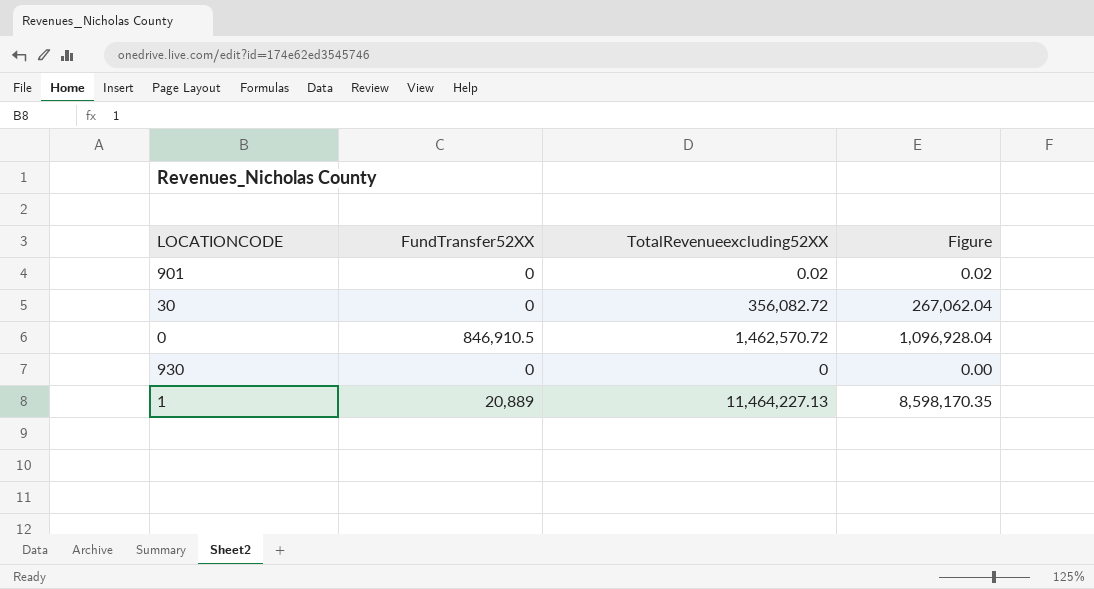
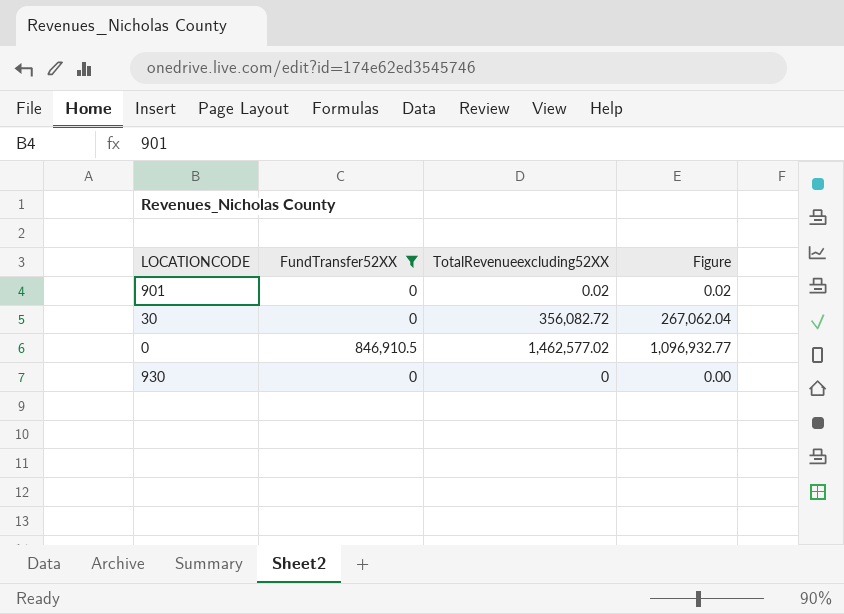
filter: none -> FundTransfer52XX != 20,889
0 | TotalRevenueexcluding52XX: 1,462,570.72 -> 1,462,577.02
0 | Figure: 1,096,928.04 -> 1,096,932.77

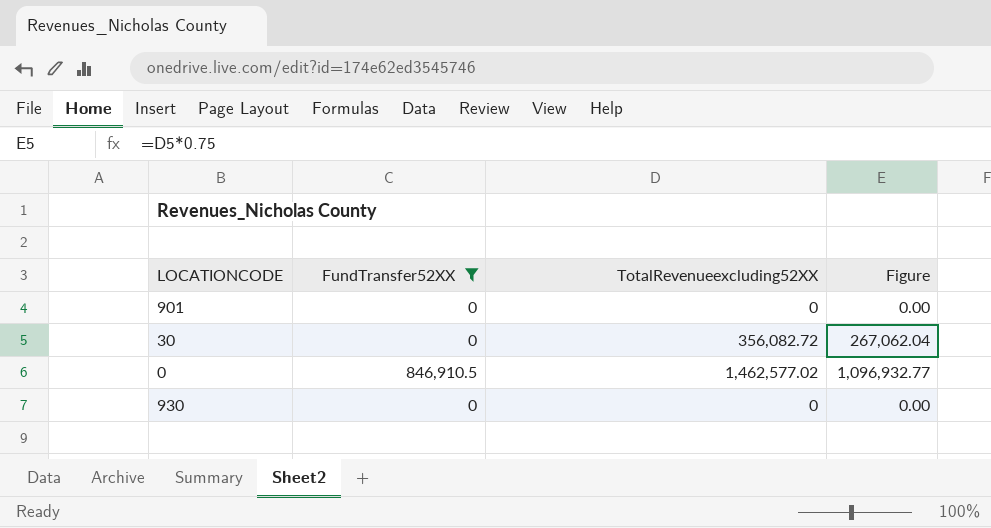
901 | TotalRevenueexcluding52XX: 0.02 -> 0
901 | Figure: 0.02 -> 0.00

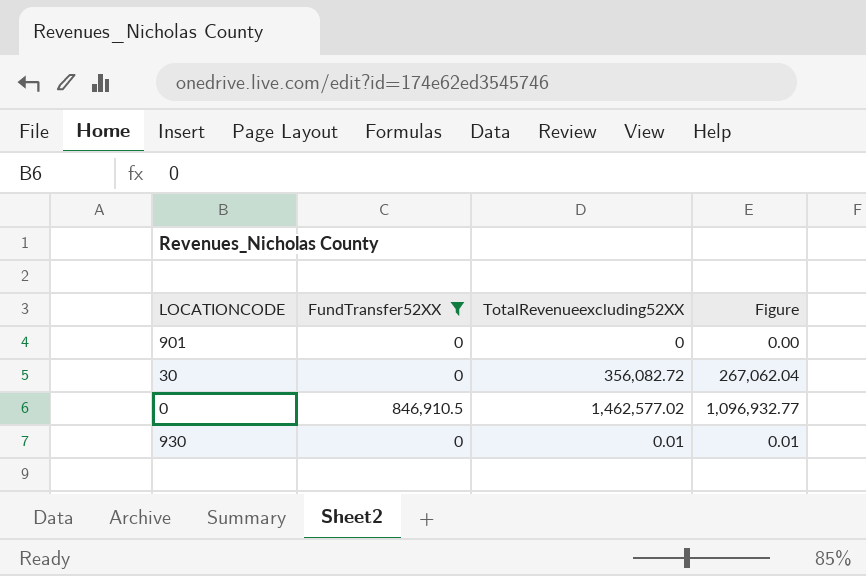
930 | TotalRevenueexcluding52XX: 0 -> 0.01
930 | Figure: 0.00 -> 0.01

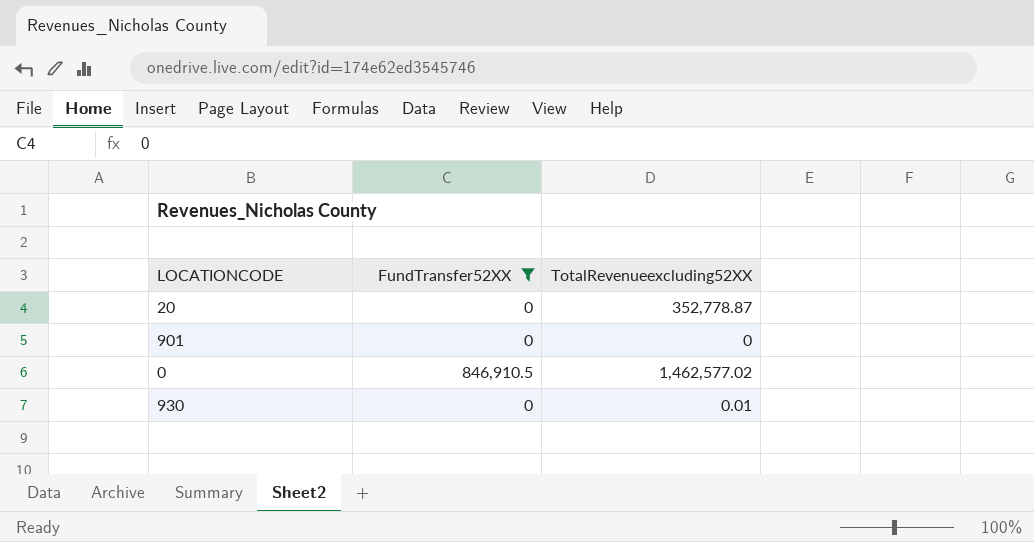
column Figure | formula: [TotalRevenueexcluding52XX] * 0.75 -> none
row 30: 0 | 356,082.72 | 267,062.04 -> none
row 20: none -> 0 | 352,778.87

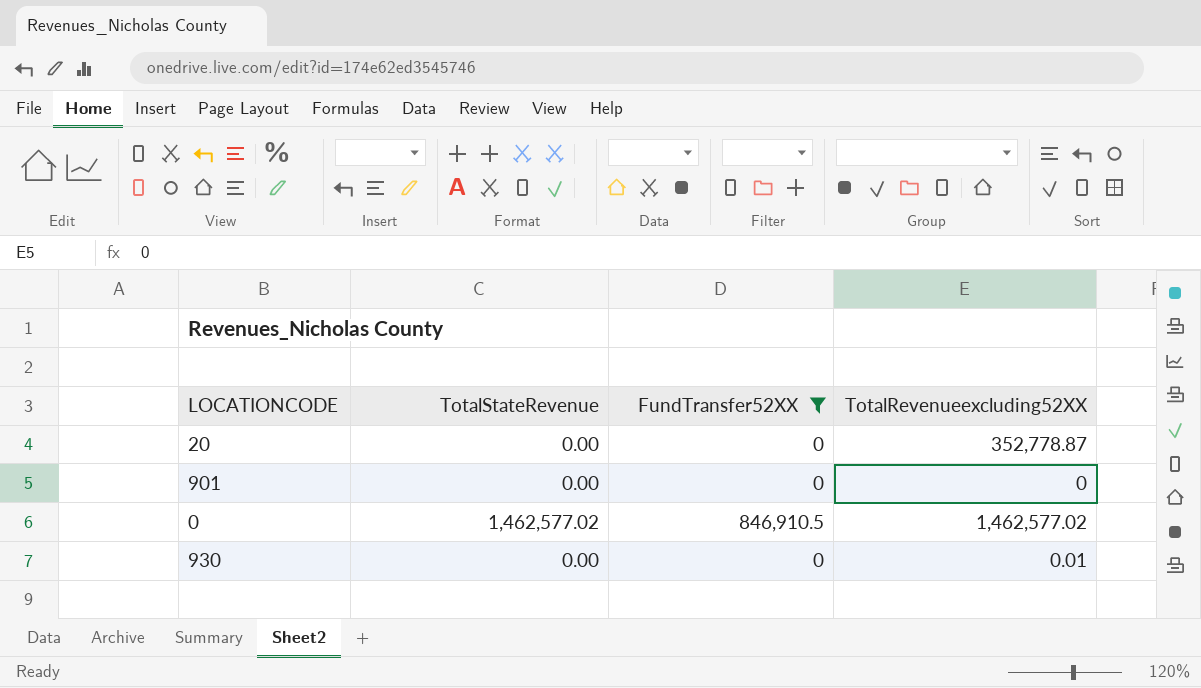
column TotalStateRevenue | position: none -> 2

